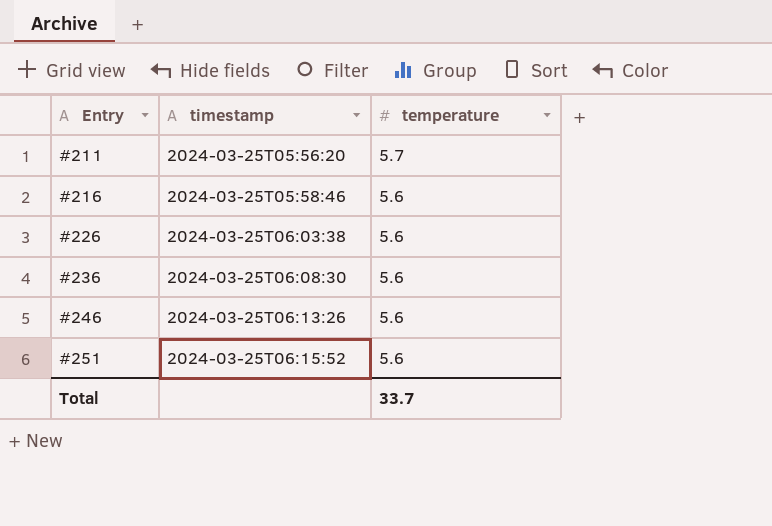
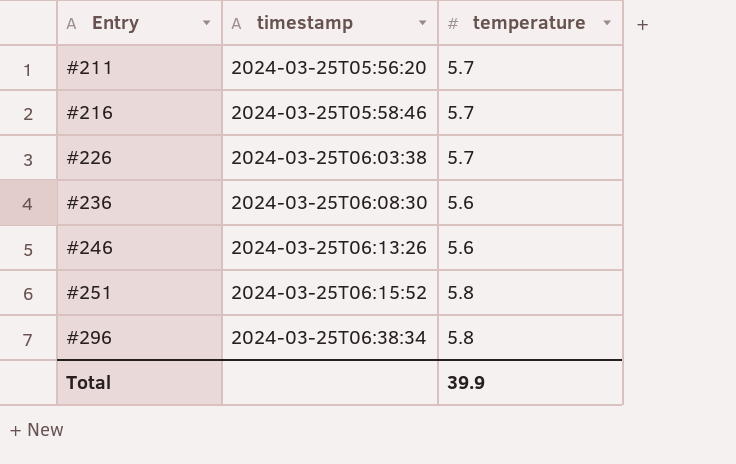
#216 | temperature: 5.6 -> 5.7
#226 | temperature: 5.6 -> 5.7
#251 | temperature: 5.6 -> 5.8
row #296: none -> 2024-03-25T06:38:34 | 5.8
Total | temperature: 33.7 -> 39.9

